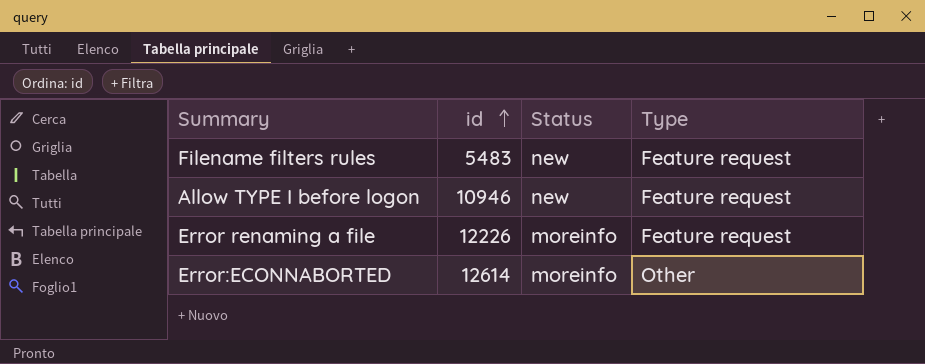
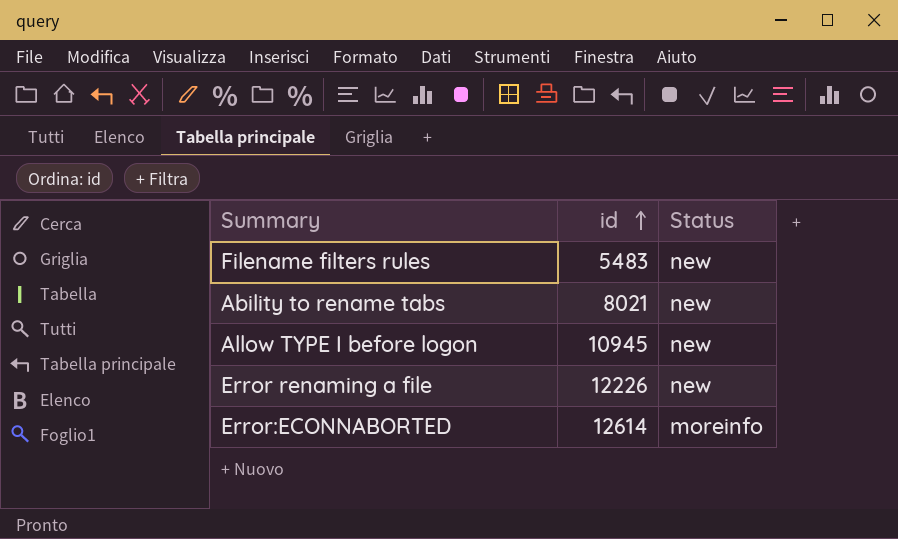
column Type | position: 4 -> none
row Ability to rename tabs: none -> 8021 | new
Allow TYPE I before logon | id: 10946 -> 10945
Error renaming a file | Status: moreinfo -> new

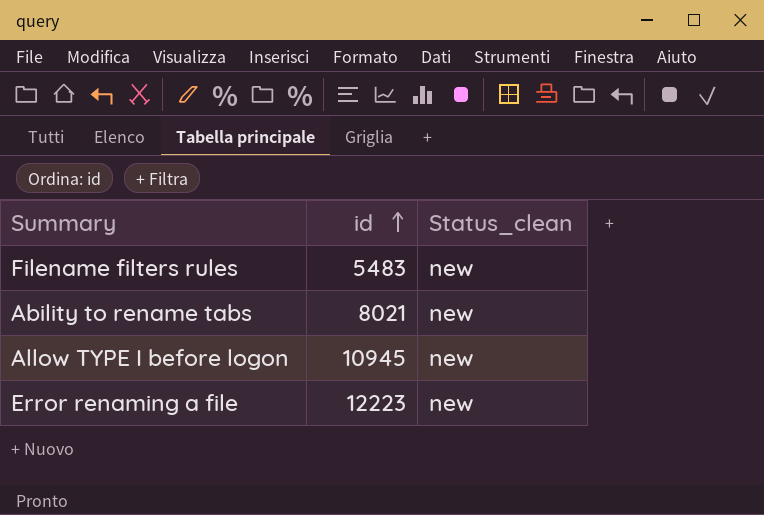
column name: Status -> Status_clean
row Error:ECONNABORTED: 12614 | moreinfo -> none
Error renaming a file | id: 12226 -> 12223

